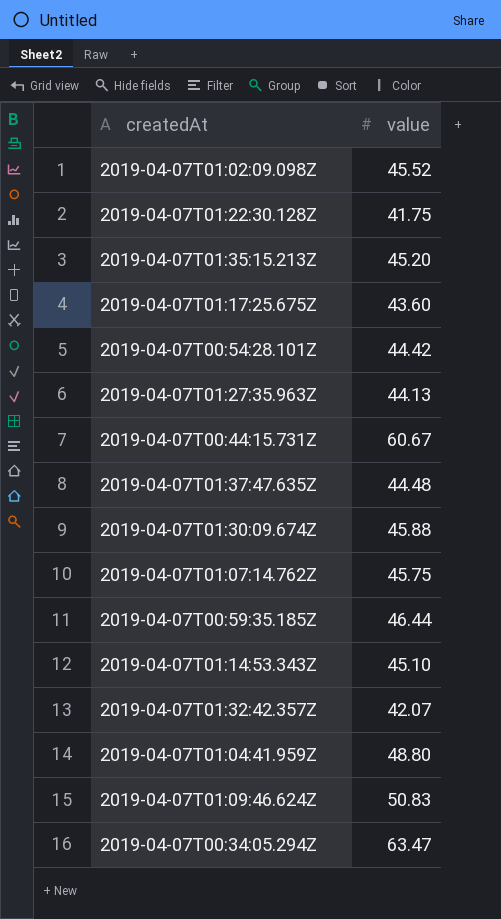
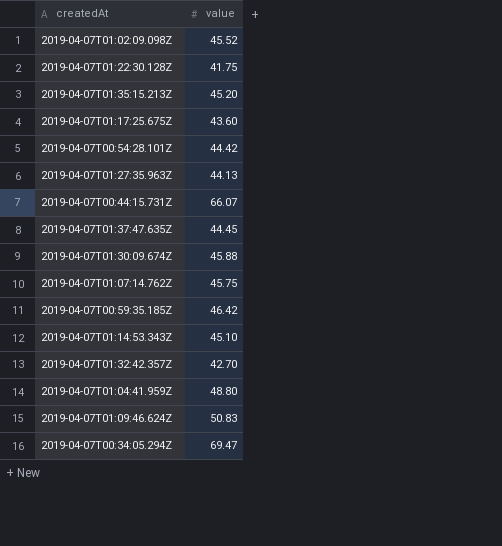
2019-04-07T00:44:15.731Z | value: 60.67 -> 66.07
2019-04-07T01:37:47.635Z | value: 44.48 -> 44.45
2019-04-07T00:59:35.185Z | value: 46.44 -> 46.42
2019-04-07T01:32:42.357Z | value: 42.07 -> 42.70
2019-04-07T00:34:05.294Z | value: 63.47 -> 69.47

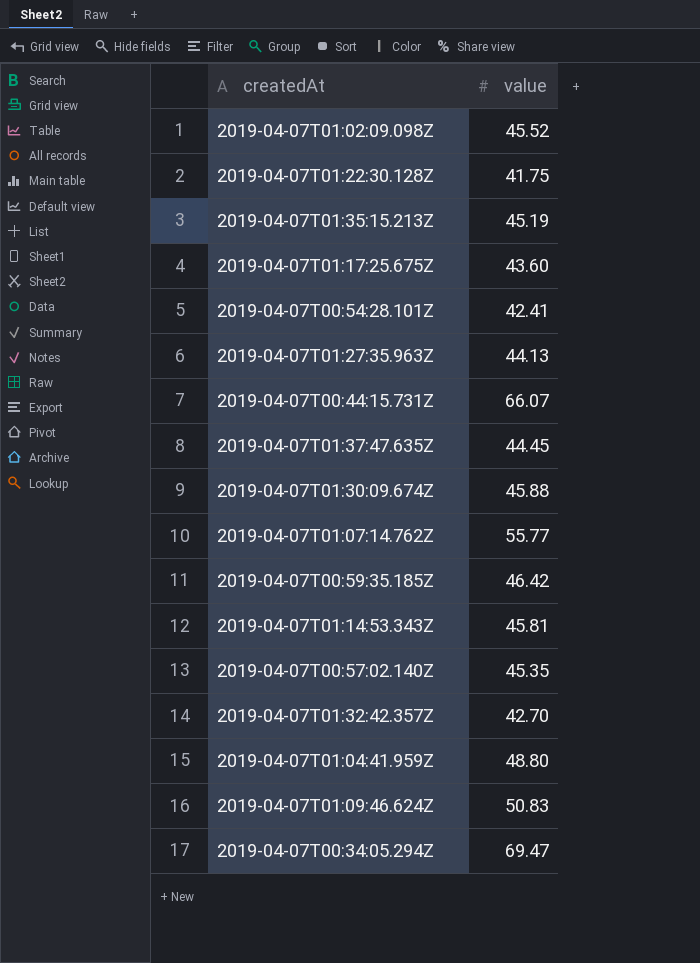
2019-04-07T01:35:15.213Z | value: 45.20 -> 45.19
2019-04-07T00:54:28.101Z | value: 44.42 -> 42.41
2019-04-07T01:07:14.762Z | value: 45.75 -> 55.77
2019-04-07T01:14:53.343Z | value: 45.10 -> 45.81
row 2019-04-07T00:57:02.140Z: none -> 45.35

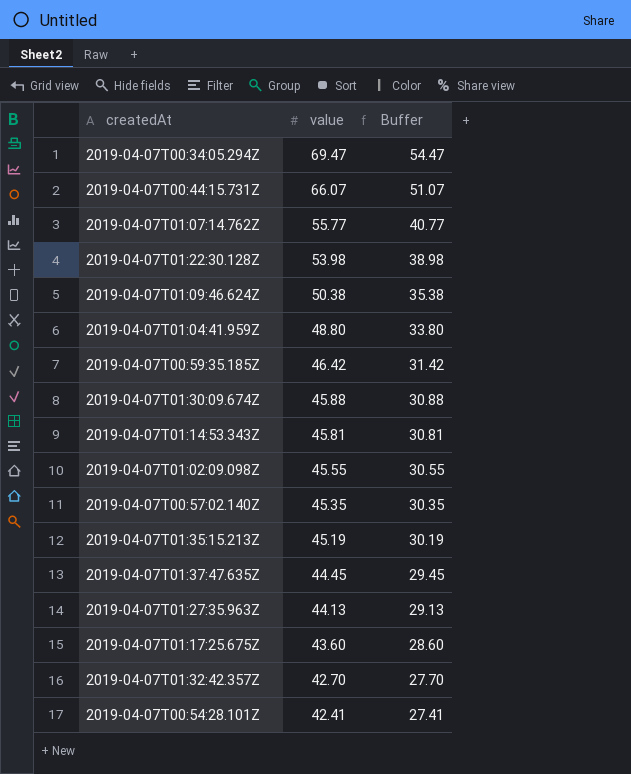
row order: none -> value descending
column Buffer | formula: none -> [value] - 15
2019-04-07T01:22:30.128Z | value: 41.75 -> 53.98
2019-04-07T01:09:46.624Z | value: 50.83 -> 50.38
2019-04-07T01:02:09.098Z | value: 45.52 -> 45.55

